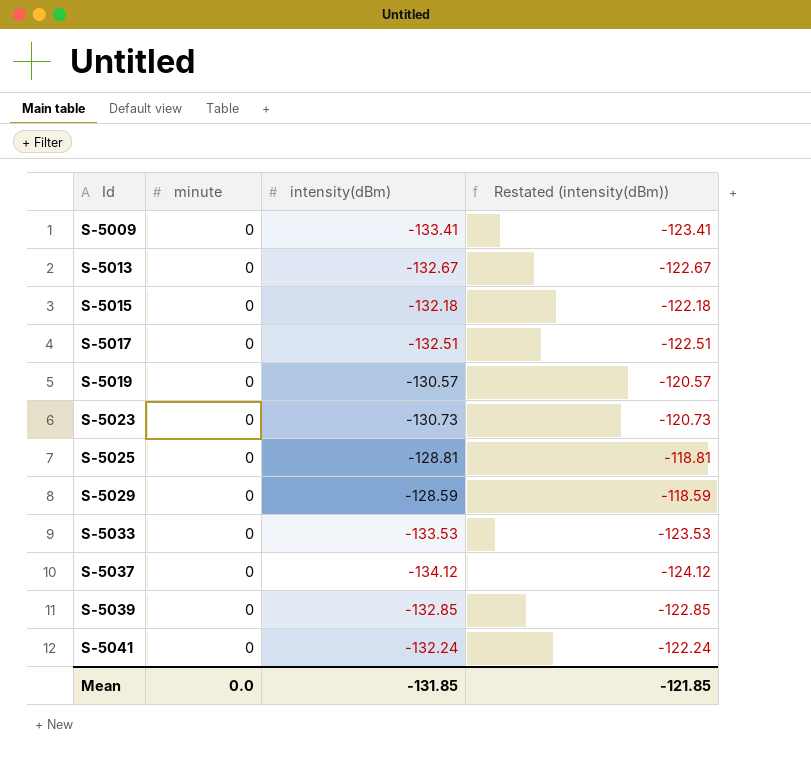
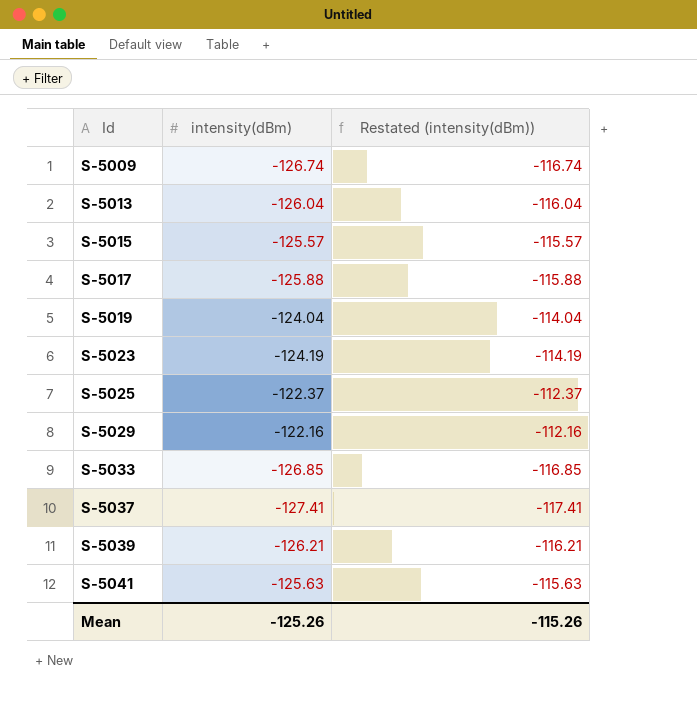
column minute | position: 2 -> none
S-5009 | intensity(dBm): -133.41 -> -126.74
S-5009 | Restated (intensity(dBm)): -123.41 -> -116.74
S-5013 | intensity(dBm): -132.67 -> -126.04
S-5013 | Restated (intensity(dBm)): -122.67 -> -116.04
S-5015 | intensity(dBm): -132.18 -> -125.57
S-5015 | Restated (intensity(dBm)): -122.18 -> -115.57
S-5017 | intensity(dBm): -132.51 -> -125.88
S-5017 | Restated (intensity(dBm)): -122.51 -> -115.88
S-5019 | intensity(dBm): -130.57 -> -124.04
S-5019 | Restated (intensity(dBm)): -120.57 -> -114.04
S-5023 | intensity(dBm): -130.73 -> -124.19
S-5023 | Restated (intensity(dBm)): -120.73 -> -114.19
S-5025 | intensity(dBm): -128.81 -> -122.37
S-5025 | Restated (intensity(dBm)): -118.81 -> -112.37
S-5029 | intensity(dBm): -128.59 -> -122.16
S-5029 | Restated (intensity(dBm)): -118.59 -> -112.16
S-5033 | intensity(dBm): -133.53 -> -126.85
S-5033 | Restated (intensity(dBm)): -123.53 -> -116.85
S-5037 | intensity(dBm): -134.12 -> -127.41
S-5037 | Restated (intensity(dBm)): -124.12 -> -117.41
S-5039 | intensity(dBm): -132.85 -> -126.21
S-5039 | Restated (intensity(dBm)): -122.85 -> -116.21
S-5041 | intensity(dBm): -132.24 -> -125.63
S-5041 | Restated (intensity(dBm)): -122.24 -> -115.63
Mean | intensity(dBm): -131.85 -> -125.26
Mean | Restated (intensity(dBm)): -121.85 -> -115.26

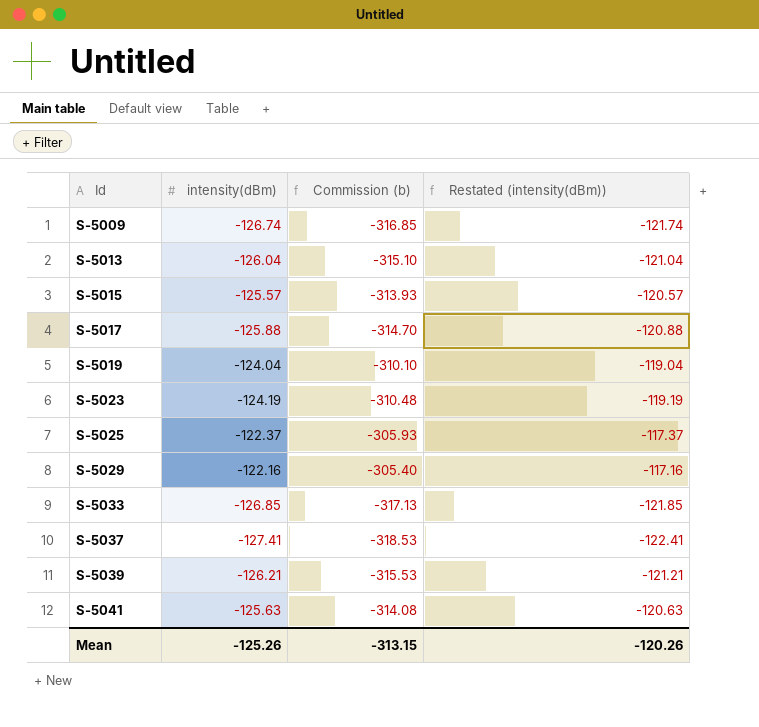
column Commission (b) | formula: none -> [intensity(dBm)] * 2.5
column Restated (intensity(dBm)) | formula: [intensity(dBm)] + 10 -> [intensity(dBm)] + 5
Mean | Restated (intensity(dBm)): -115.26 -> -120.26

